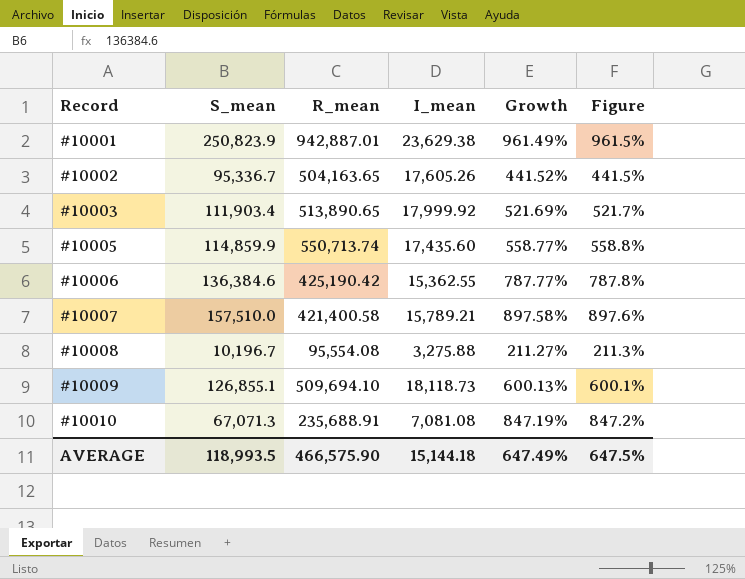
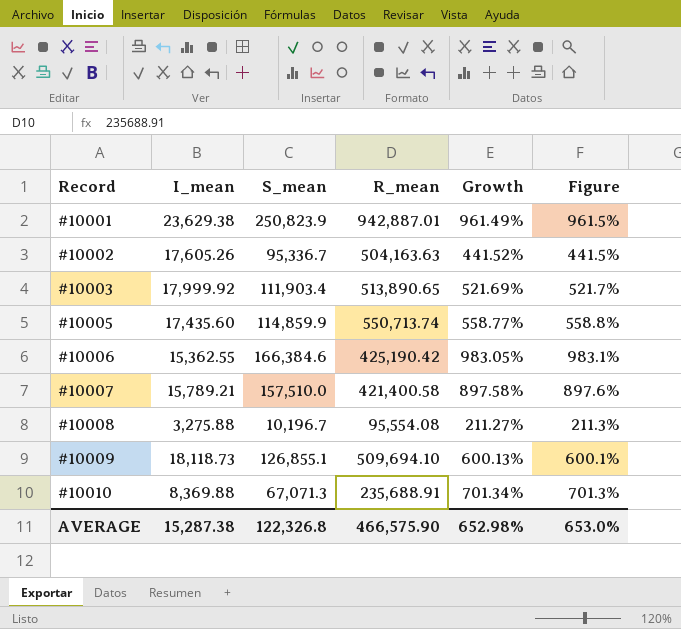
column I_mean | position: 4 -> 2
#10002 | R_mean: 504,163.65 -> 504,163.63
#10006 | S_mean: 136,384.6 -> 166,384.6
#10006 | Growth: 787.77% -> 983.05%
#10006 | Figure: 787.8% -> 983.1%
#10010 | I_mean: 7,081.08 -> 8,369.88
#10010 | Growth: 847.19% -> 701.34%
#10010 | Figure: 847.2% -> 701.3%
AVERAGE | I_mean: 15,144.18 -> 15,287.38
AVERAGE | S_mean: 118,993.5 -> 122,326.8
AVERAGE | Growth: 647.49% -> 652.98%
AVERAGE | Figure: 647.5% -> 653.0%

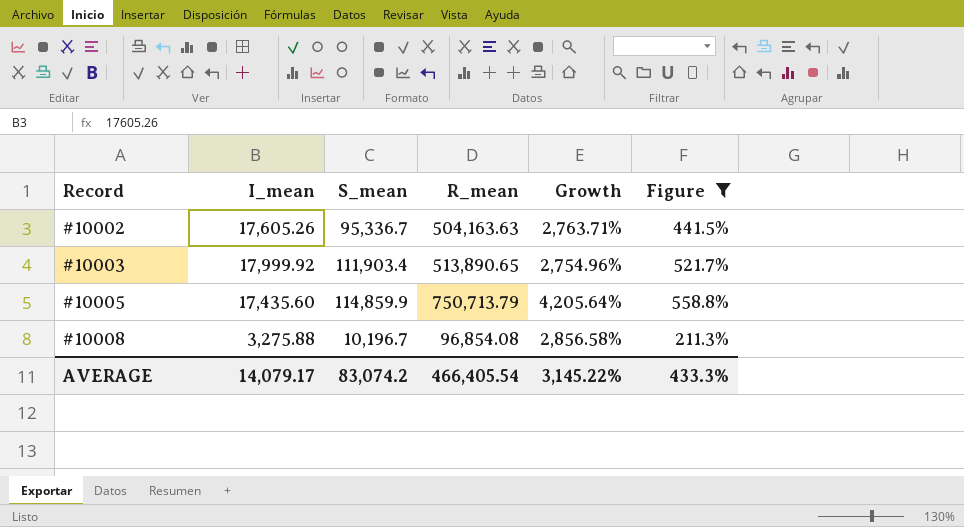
filter: none -> Figure <= 558.8%
column Growth | formula: ([S_mean] - [I_mean]) / [I_mean] -> ([R_mean] - [I_mean]) / [I_mean]
#10005 | R_mean: 550,713.74 -> 750,713.79
#10008 | R_mean: 95,554.08 -> 96,854.08
AVERAGE | I_mean: 15,287.38 -> 14,079.17
AVERAGE | S_mean: 122,326.8 -> 83,074.2
AVERAGE | R_mean: 466,575.90 -> 466,405.54
AVERAGE | Growth: 652.98% -> 3,145.22%
AVERAGE | Figure: 653.0% -> 433.3%

